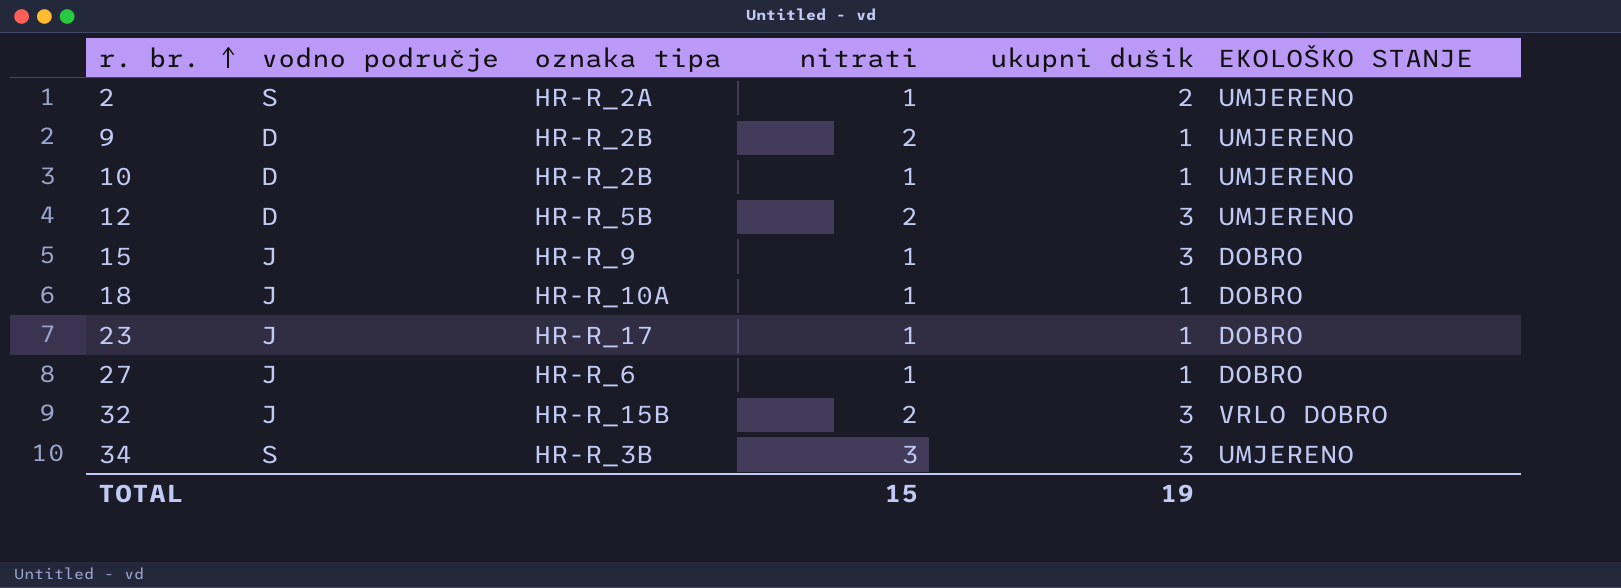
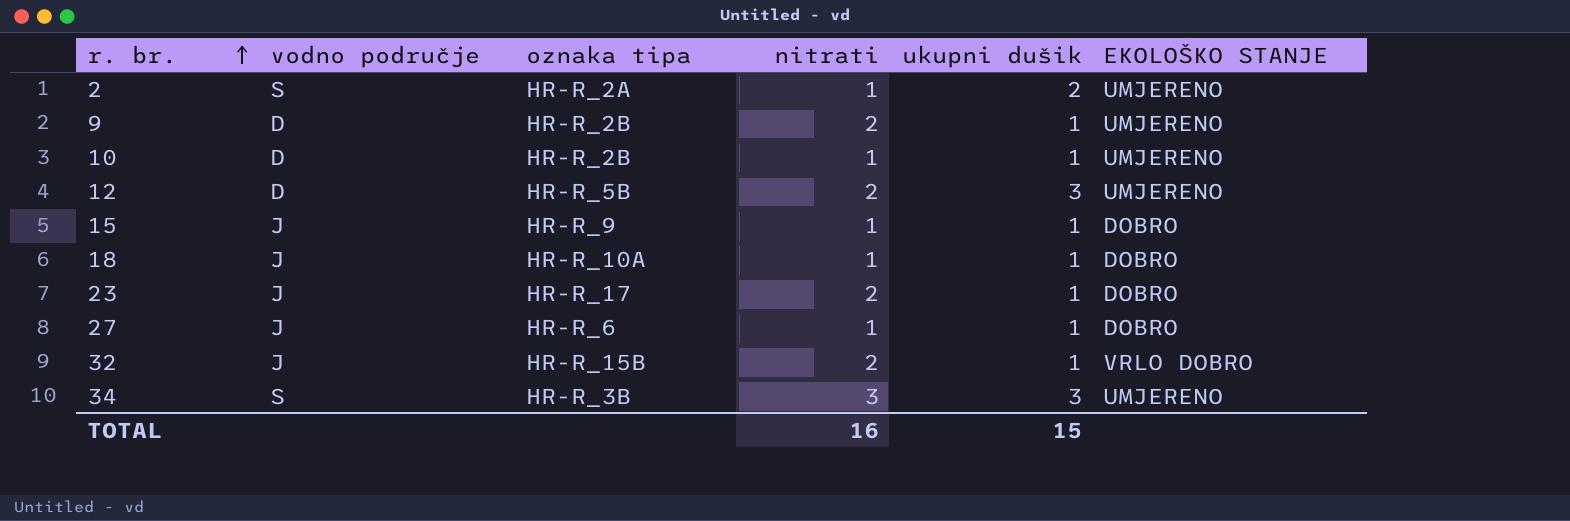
15 | ukupni dušik: 3 -> 1
23 | nitrati: 1 -> 2
32 | ukupni dušik: 3 -> 1
TOTAL | nitrati: 15 -> 16
TOTAL | ukupni dušik: 19 -> 15

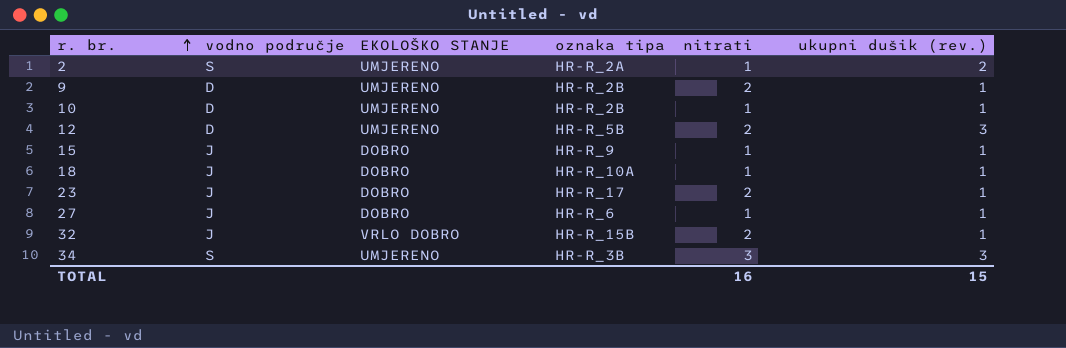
column EKOLOŠKO STANJE | position: 6 -> 3
column name: ukupni dušik -> ukupni dušik (rev.)

